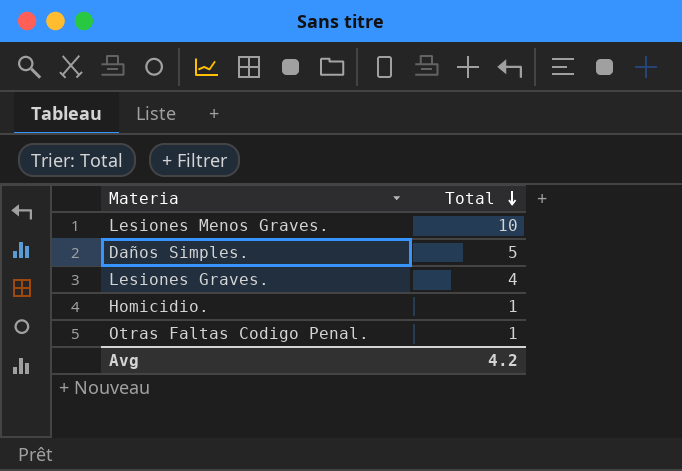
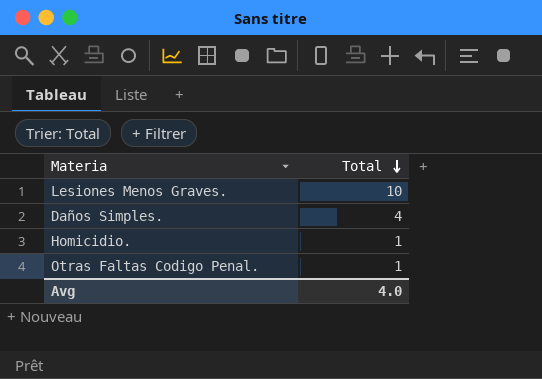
row Lesiones Graves.: 4 -> none
Daños Simples. | Total: 5 -> 4
Avg | Total: 4.2 -> 4.0

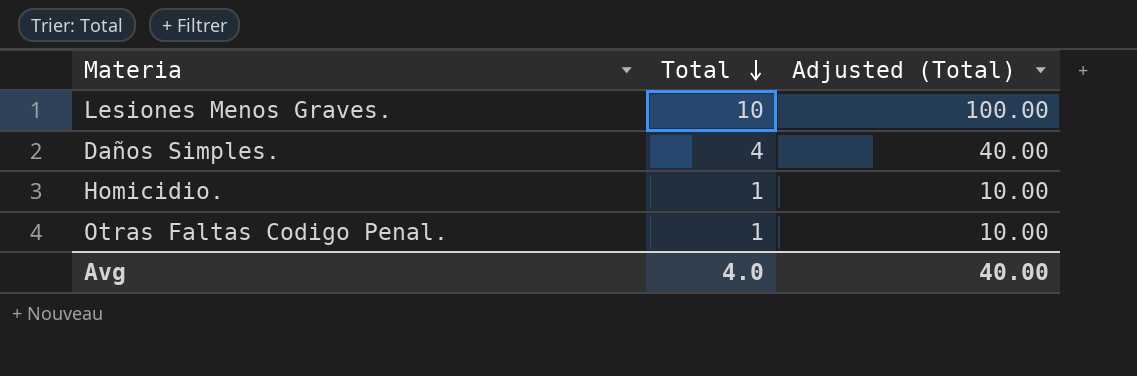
column Adjusted (Total) | formula: none -> [Total] * 10

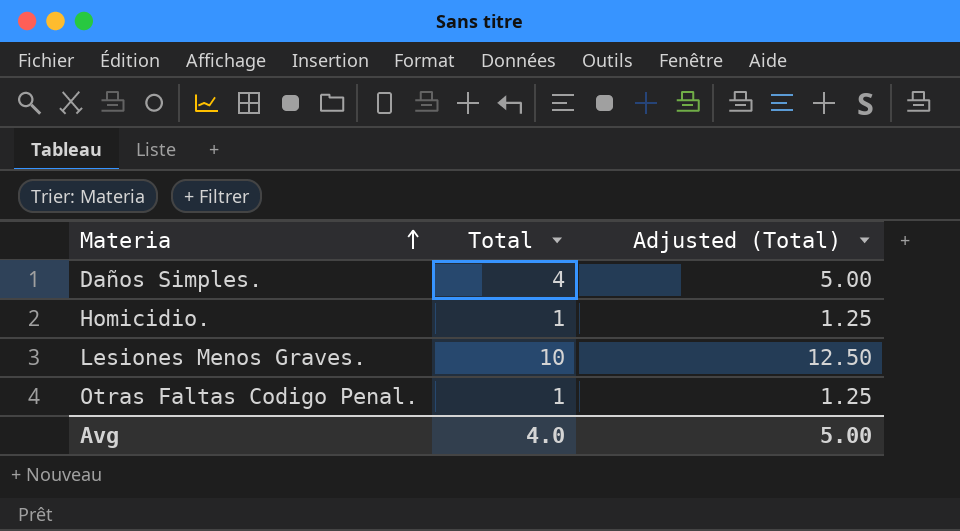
row order: Total descending -> Materia ascending
column Adjusted (Total) | formula: [Total] * 10 -> [Total] * 1.25
Avg | Adjusted (Total): 40.00 -> 5.00

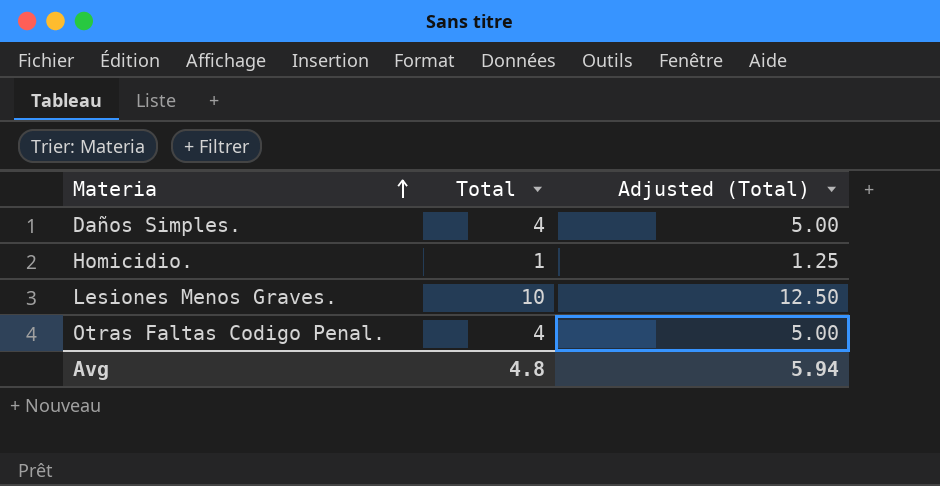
Otras Faltas Codigo Penal. | Total: 1 -> 4
Otras Faltas Codigo Penal. | Adjusted (Total): 1.25 -> 5.00
Avg | Total: 4.0 -> 4.8
Avg | Adjusted (Total): 5.00 -> 5.94

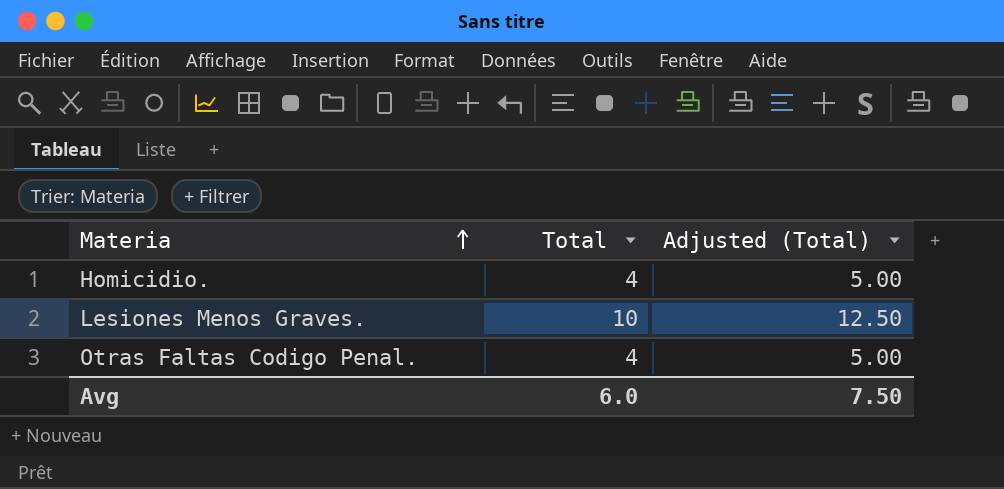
row Daños Simples.: 4 | 5.00 -> none
Homicidio. | Total: 1 -> 4
Homicidio. | Adjusted (Total): 1.25 -> 5.00
Avg | Total: 4.8 -> 6.0
Avg | Adjusted (Total): 5.94 -> 7.50

